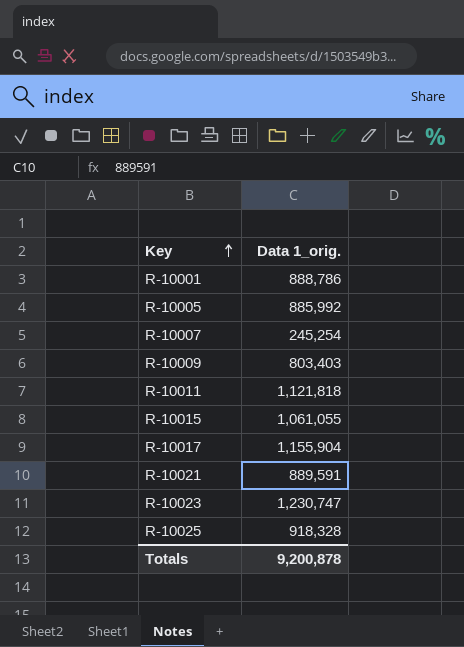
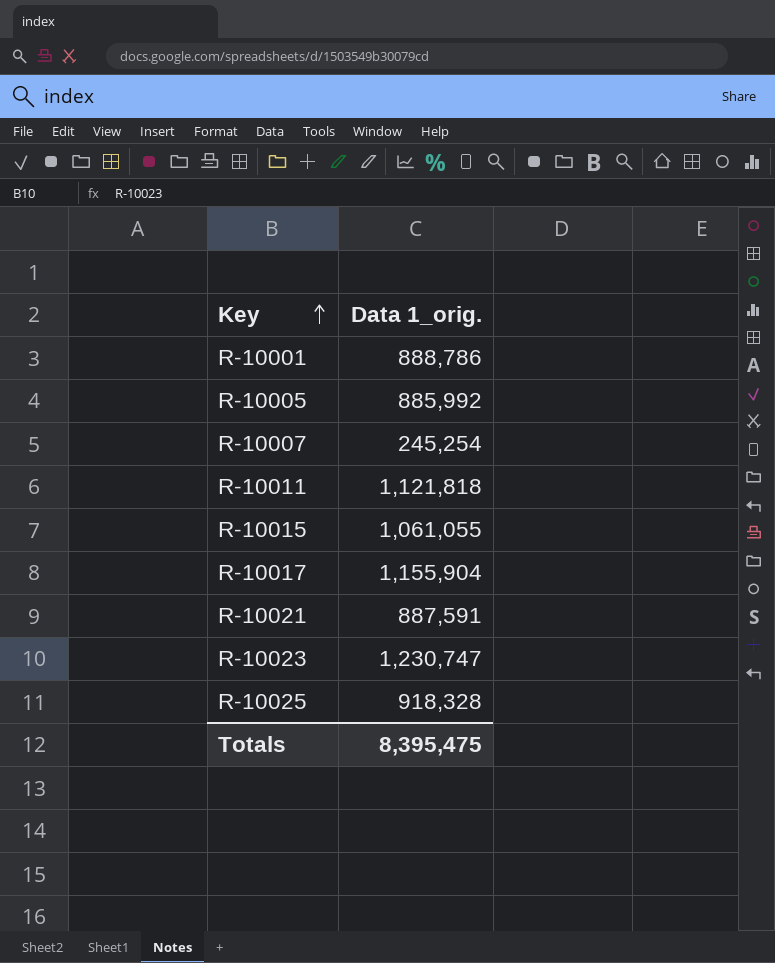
row R-10009: 803,403 -> none
R-10021 | Data 1_orig.: 889,591 -> 887,591
Totals | Data 1_orig.: 9,200,878 -> 8,395,475

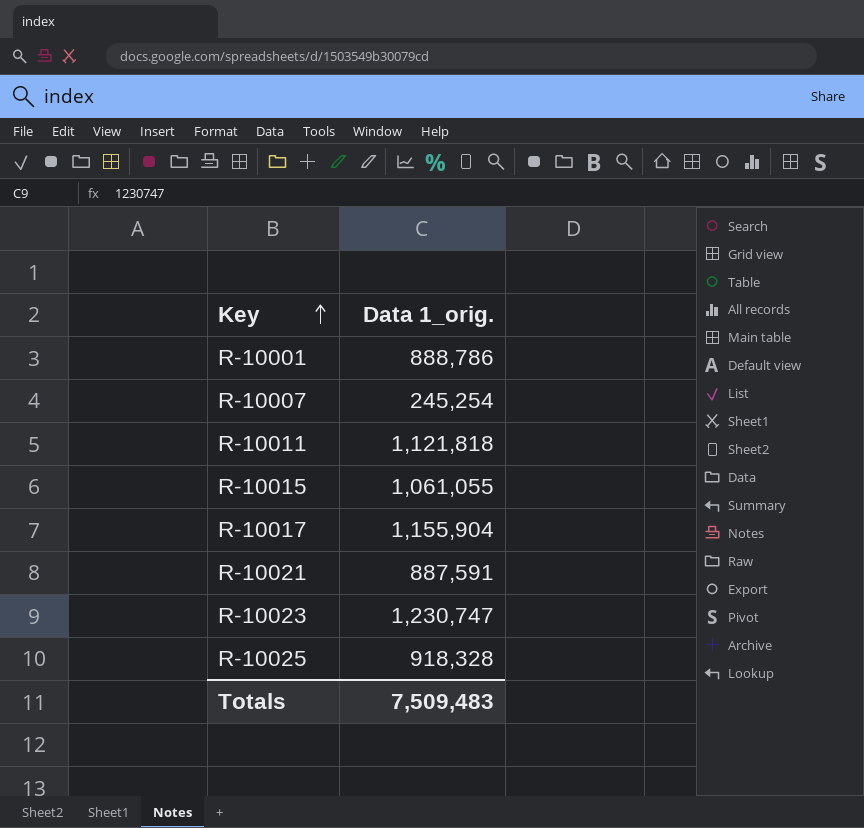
row R-10005: 885,992 -> none
Totals | Data 1_orig.: 8,395,475 -> 7,509,483

